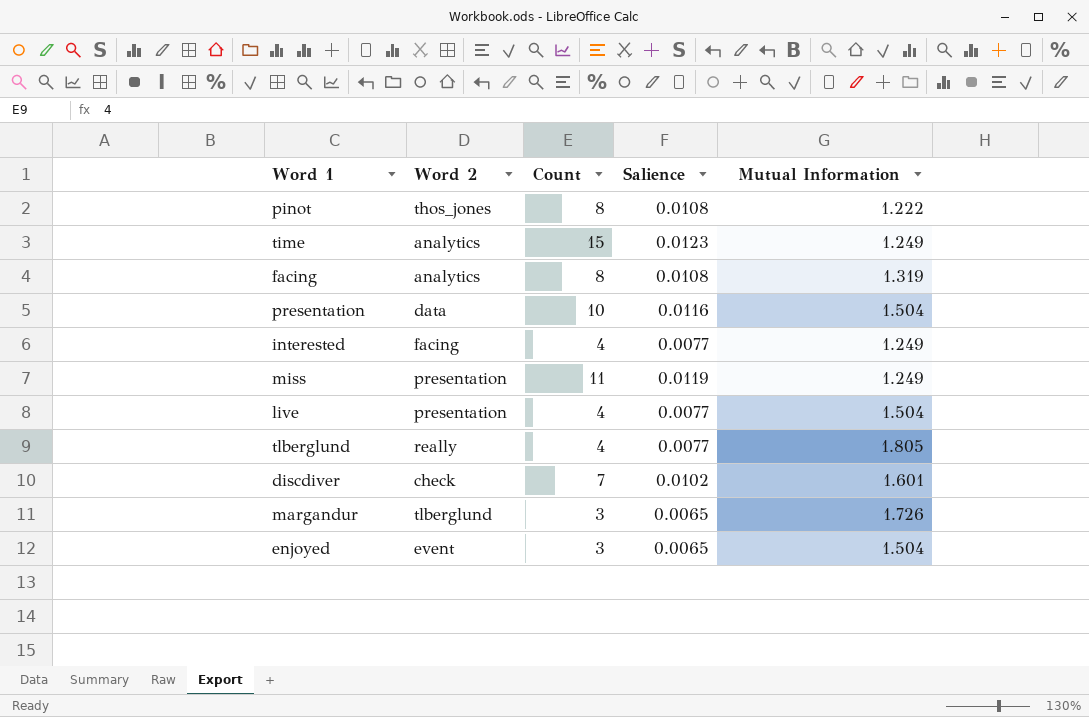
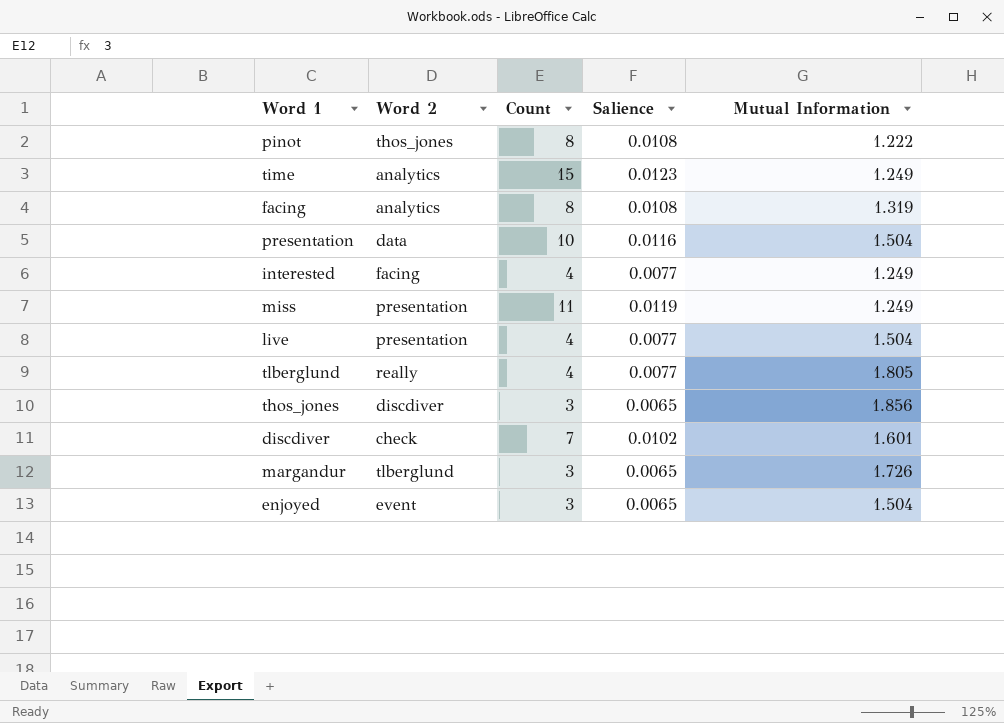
row thos_jones: none -> discdiver | 3 | 0.0065 | 1.856

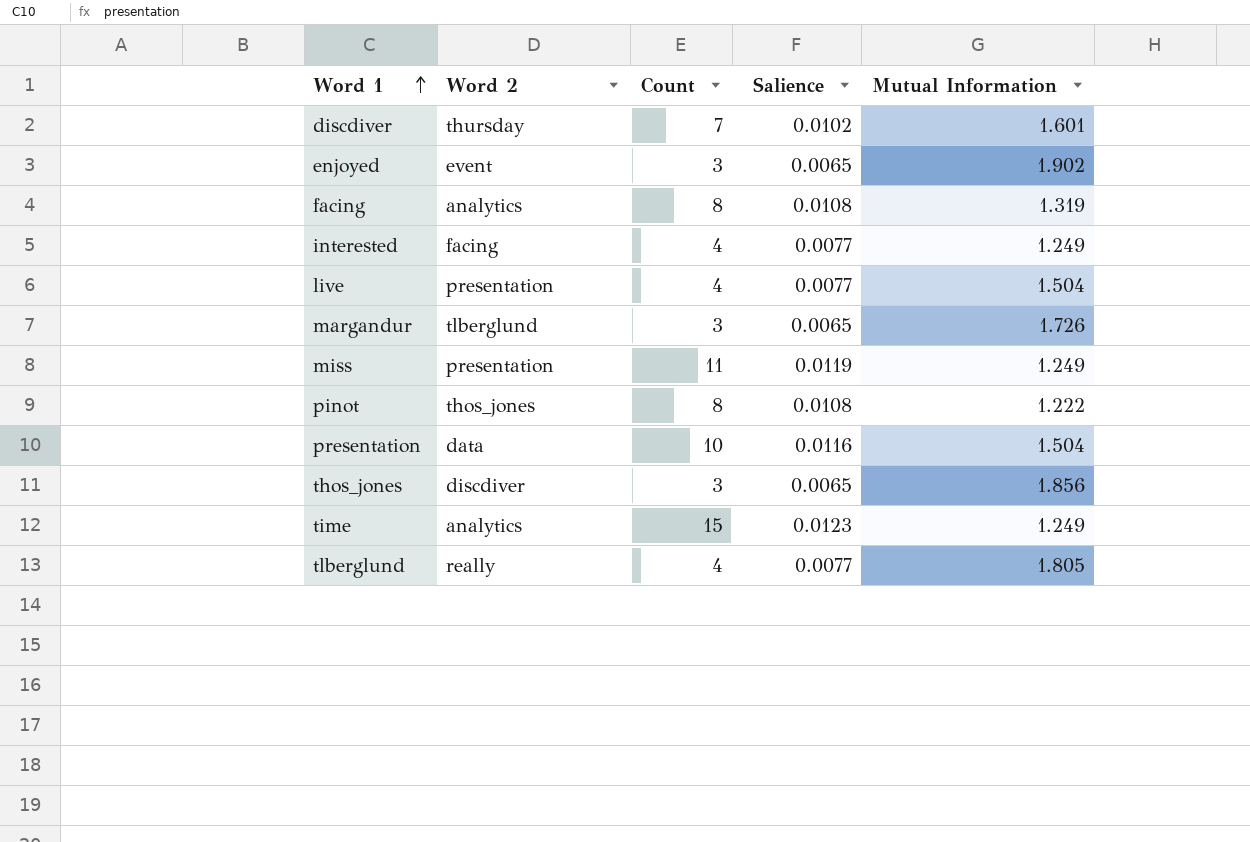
row order: none -> Word 1 ascending
discdiver | Word 2: check -> thursday
enjoyed | Mutual Information: 1.504 -> 1.902

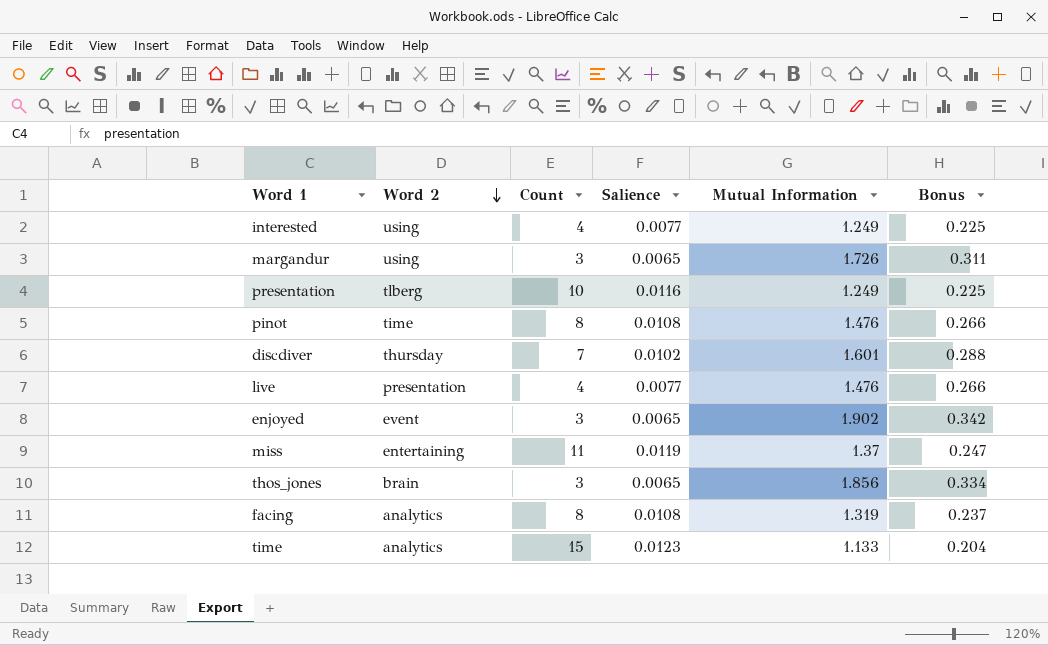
row order: Word 1 ascending -> Word 2 descending
column Bonus | formula: none -> [Mutual Information] * 0.18
row tlberglund: really | 4 | 0.0077 | 1.805 -> none
interested | Word 2: facing -> using
margandur | Word 2: tlberglund -> using
presentation | Word 2: data -> tlberg
presentation | Mutual Information: 1.504 -> 1.249
pinot | Word 2: thos_jones -> time
pinot | Mutual Information: 1.222 -> 1.476
live | Mutual Information: 1.504 -> 1.476
miss | Word 2: presentation -> entertaining
miss | Mutual Information: 1.249 -> 1.37
thos_jones | Word 2: discdiver -> brain
time | Mutual Information: 1.249 -> 1.133

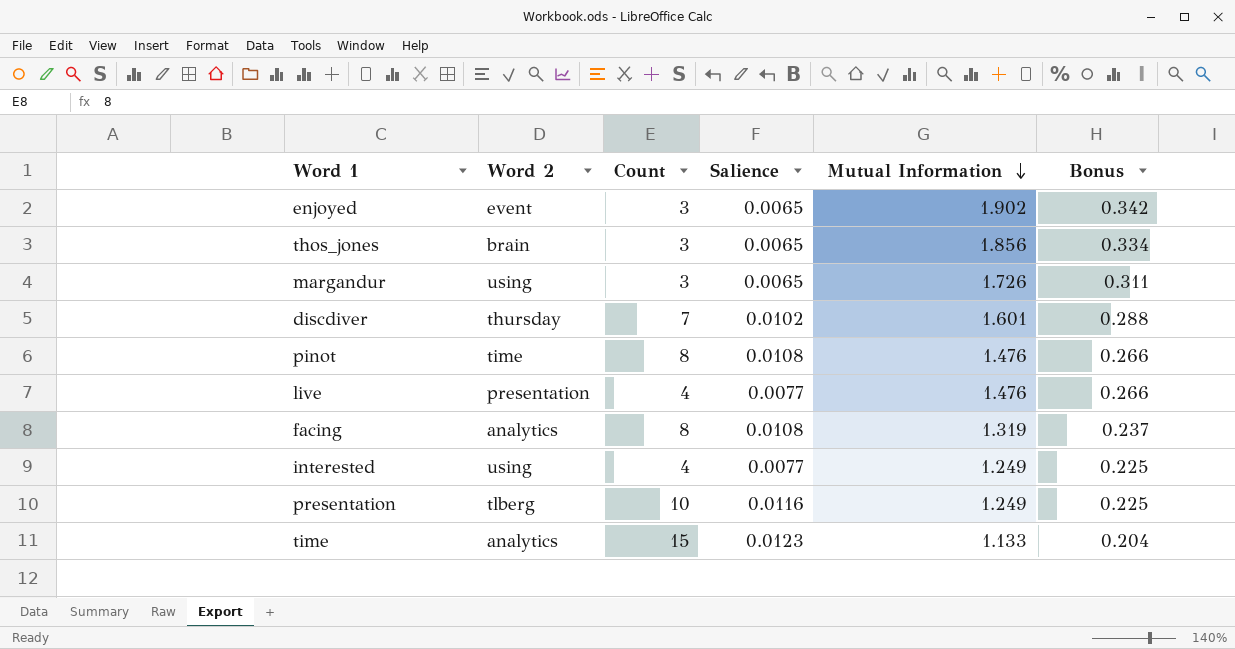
row order: Word 2 descending -> Mutual Information descending
row miss: entertaining | 11 | 0.0119 | 1.37 | 0.247 -> none

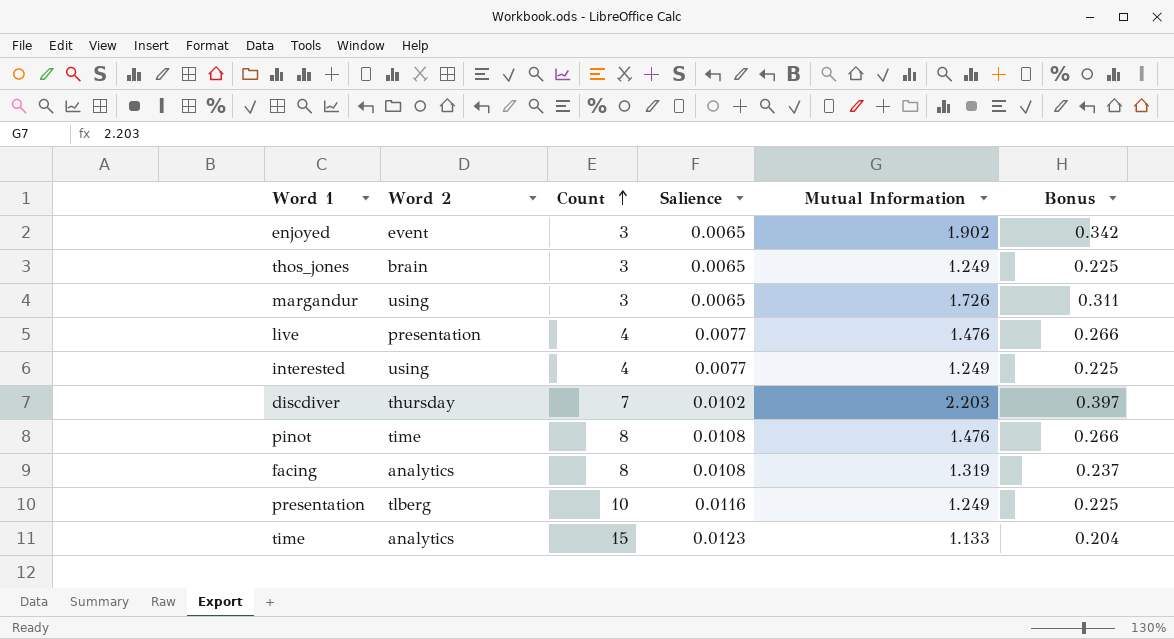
row order: Mutual Information descending -> Count ascending
thos_jones | Mutual Information: 1.856 -> 1.249
thos_jones | Bonus: 0.334 -> 0.225
discdiver | Mutual Information: 1.601 -> 2.203
discdiver | Bonus: 0.288 -> 0.397

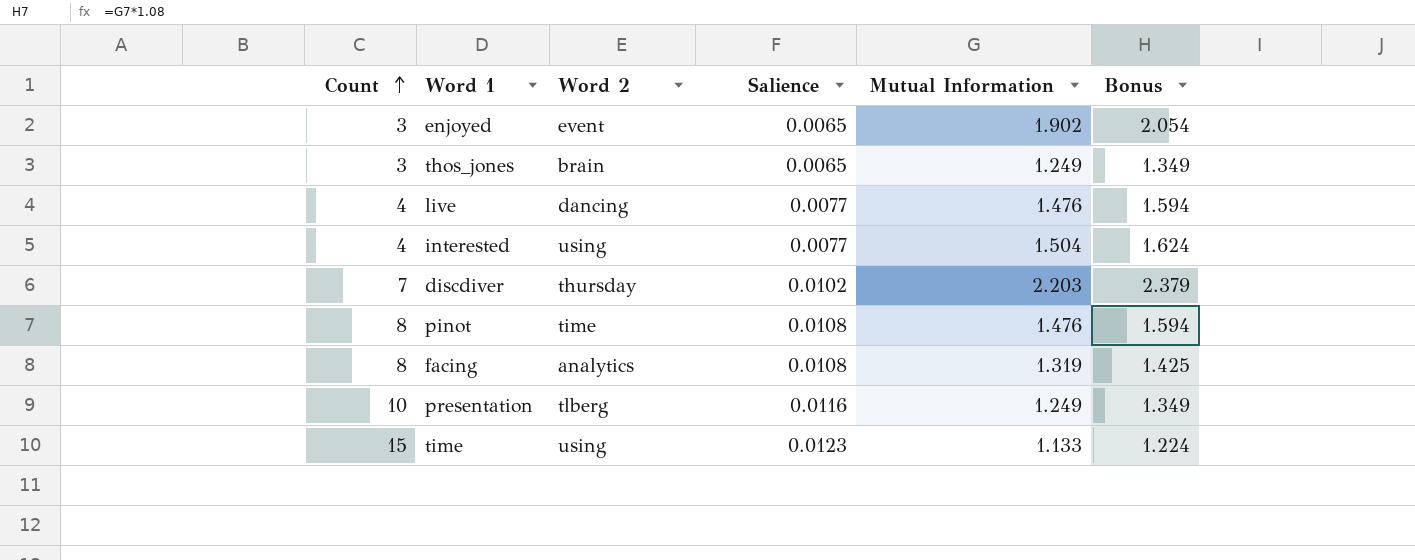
column Count | position: 3 -> 1
column Bonus | formula: [Mutual Information] * 0.18 -> [Mutual Information] * 1.08
row margandur: using | 3 | 0.0065 | 1.726 | 0.311 -> none
live | Word 2: presentation -> dancing
interested | Mutual Information: 1.249 -> 1.504
time | Word 2: analytics -> using

